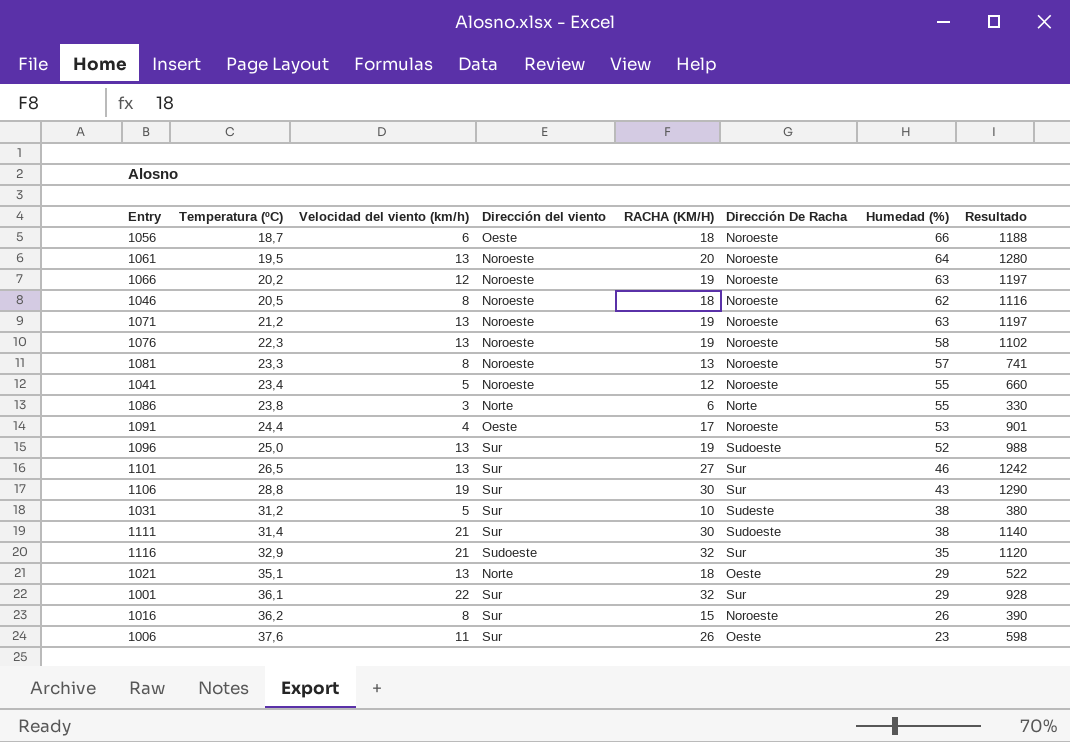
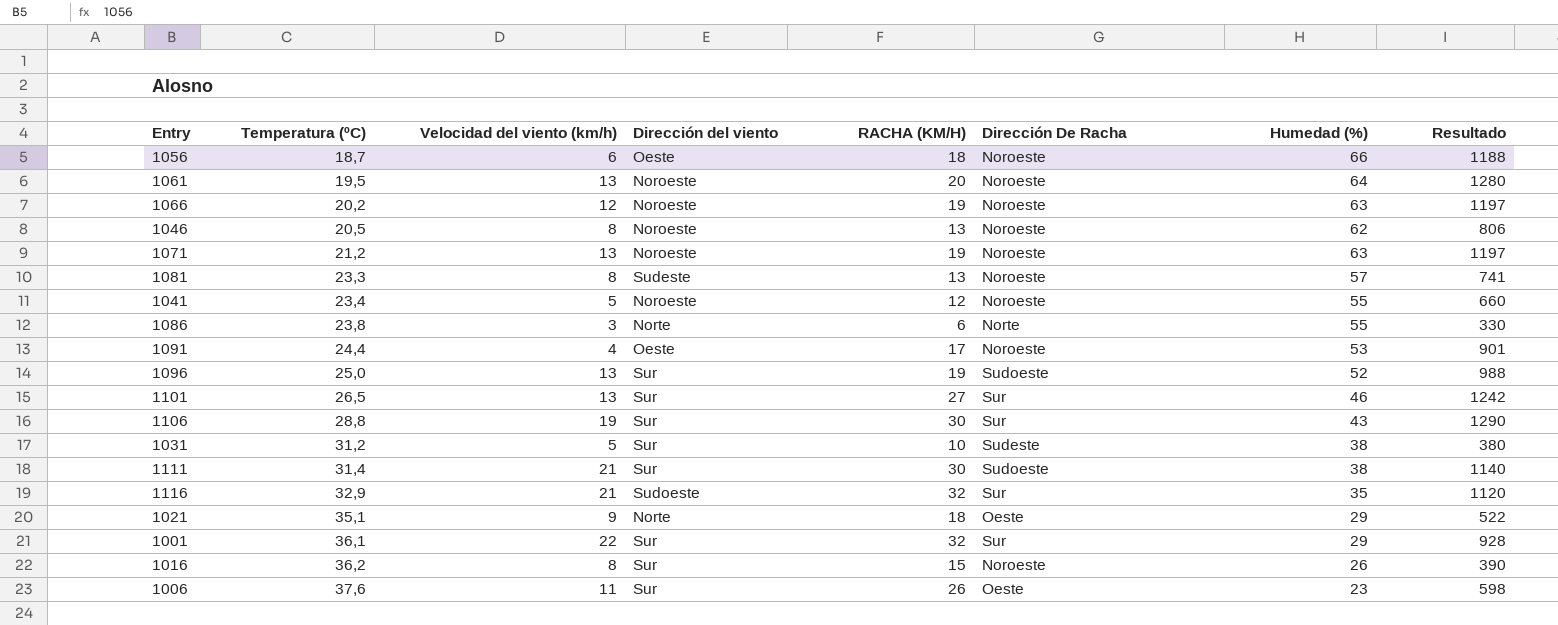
row 1076: 22,3 | 13 | Noroeste | 19 | Noroeste | 58 | 1102 -> none
1046 | RACHA (KM/H): 18 -> 13
1046 | Resultado: 1116 -> 806
1081 | Dirección del viento: Noroeste -> Sudeste
1021 | Velocidad del viento (km/h): 13 -> 9

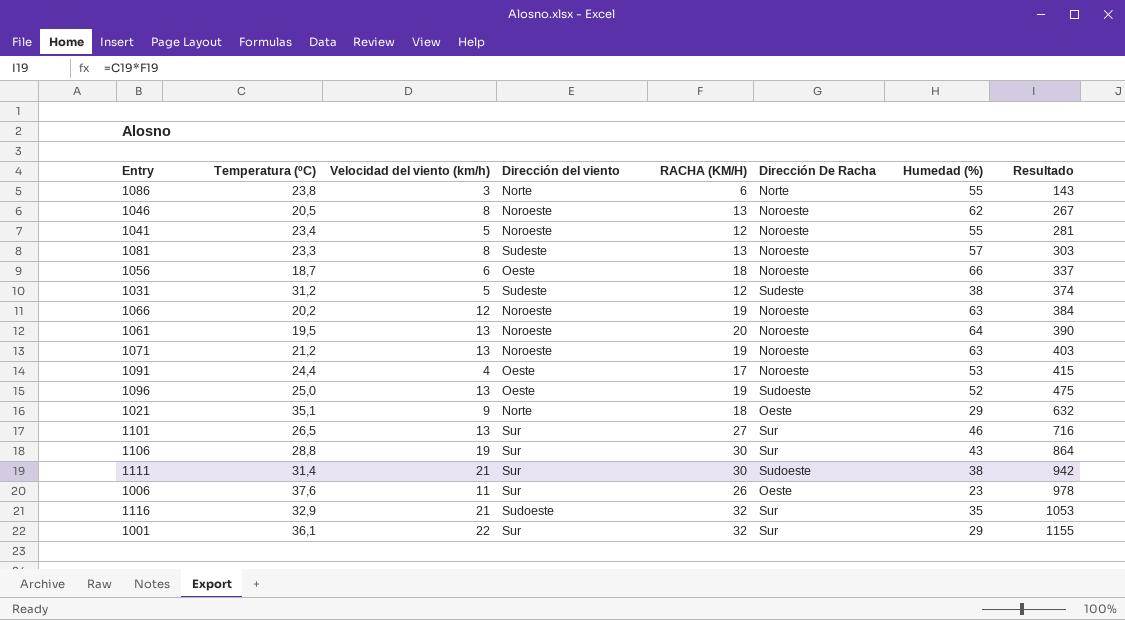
row order: Temperatura (ºC) ascending -> Resultado ascending
column Resultado | formula: [RACHA (KM/H)] * [Humedad (%)] -> [Temperatura (ºC)] * [RACHA (KM/H)]
row 1016: 36,2 | 8 | Sur | 15 | Noroeste | 26 | 390 -> none
1031 | Dirección del viento: Sur -> Sudeste
1031 | RACHA (KM/H): 10 -> 12
1096 | Dirección del viento: Sur -> Oeste

